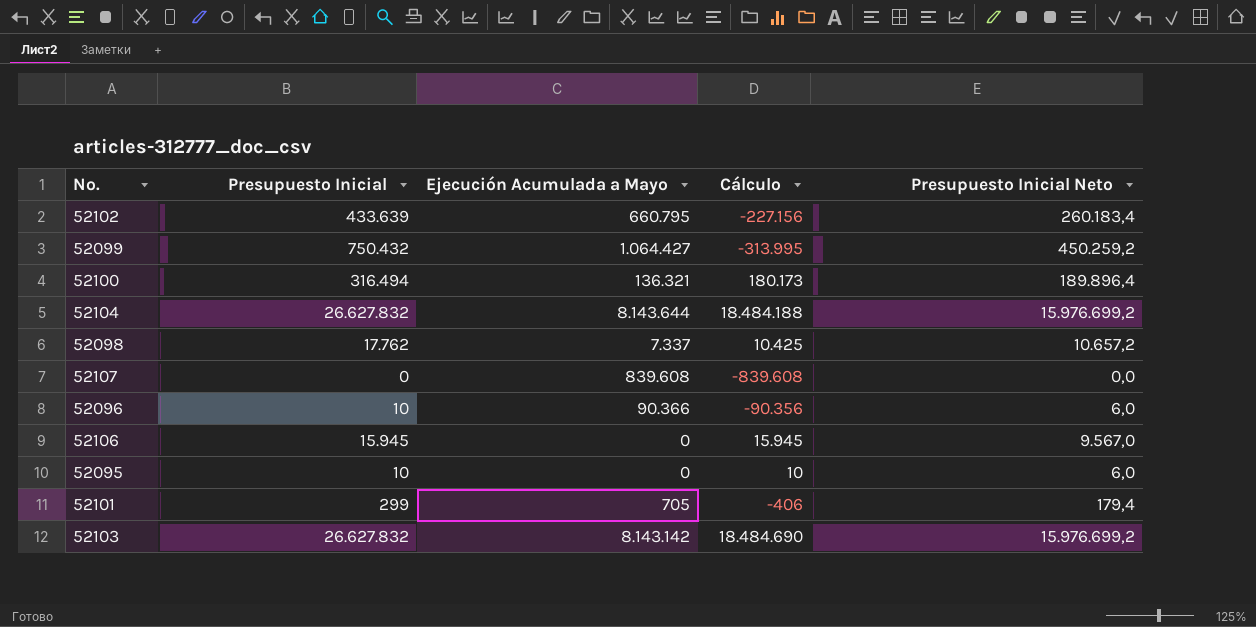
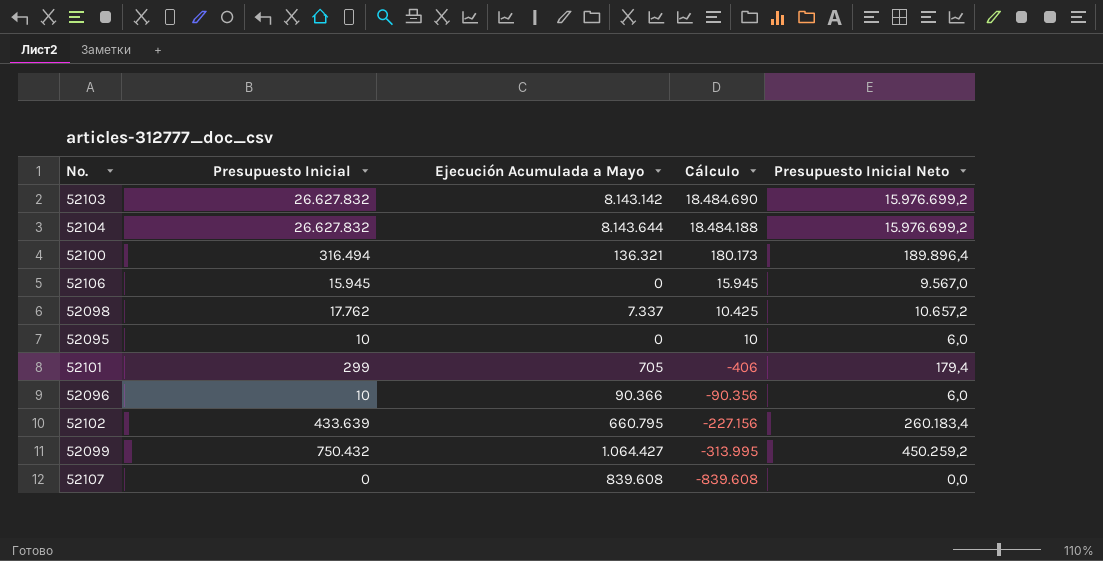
row order: none -> Cálculo descending

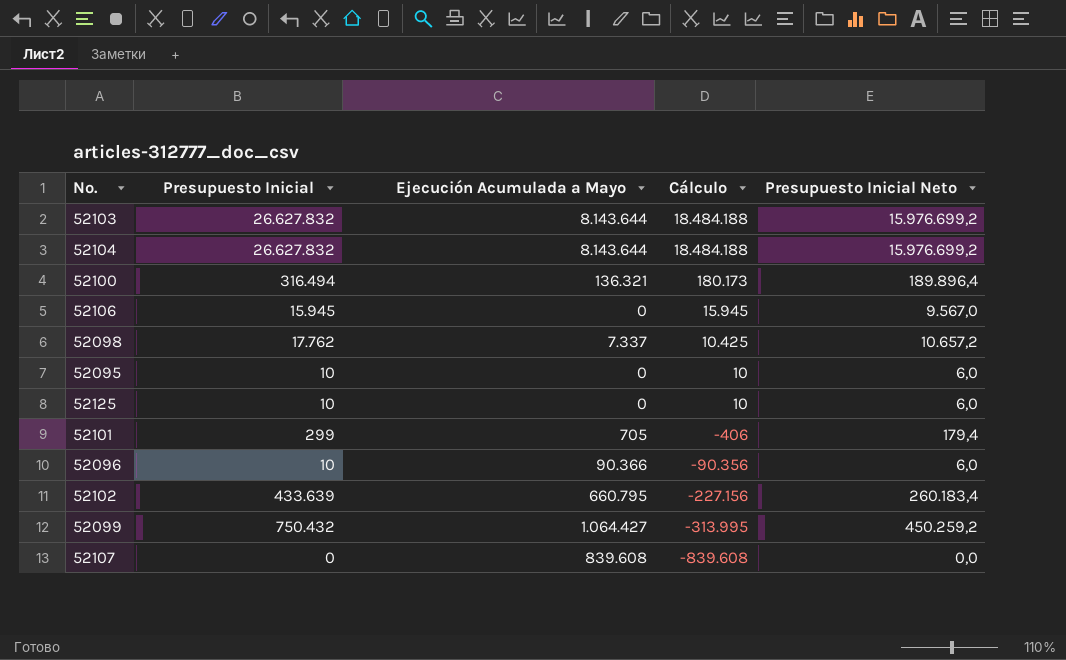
52103 | Ejecución Acumulada a Mayo: 8.143.142 -> 8.143.644
52103 | Cálculo: 18.484.690 -> 18.484.188
row 52125: none -> 10 | 0 | 10 | 6,0

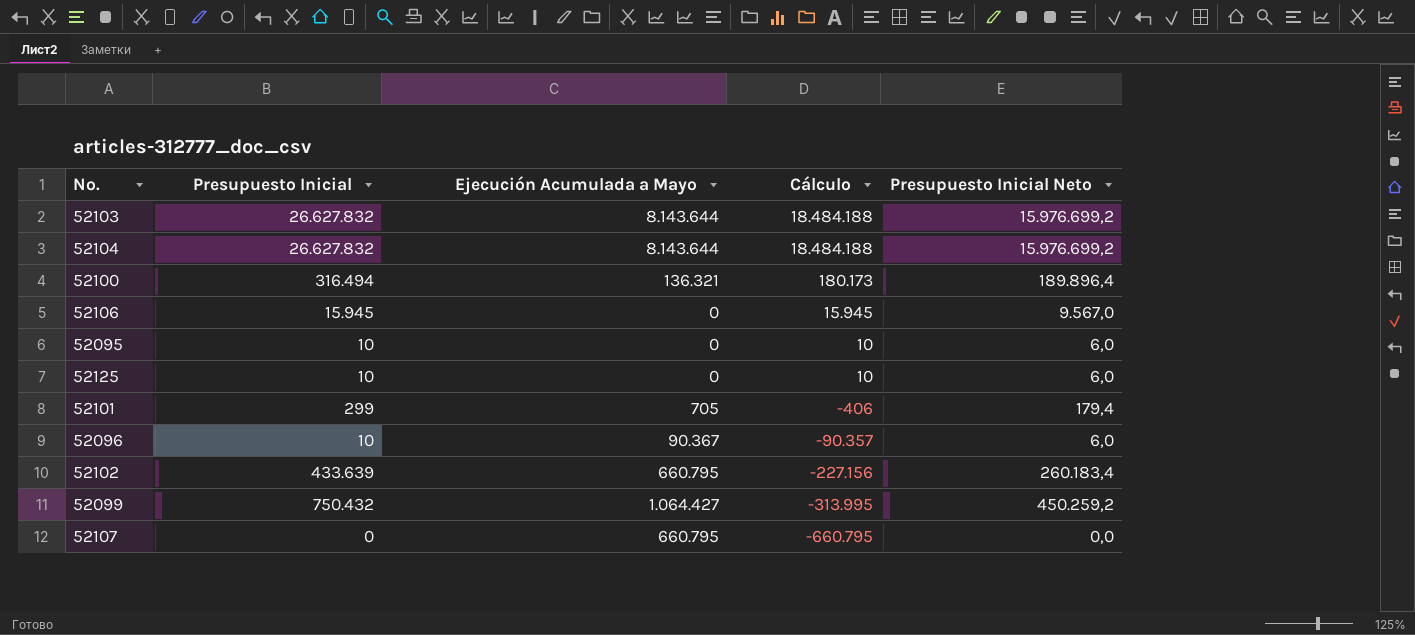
row 52098: 17.762 | 7.337 | 10.425 | 10.657,2 -> none
52096 | Ejecución Acumulada a Mayo: 90.366 -> 90.367
52096 | Cálculo: -90.356 -> -90.357
52107 | Ejecución Acumulada a Mayo: 839.608 -> 660.795
52107 | Cálculo: -839.608 -> -660.795

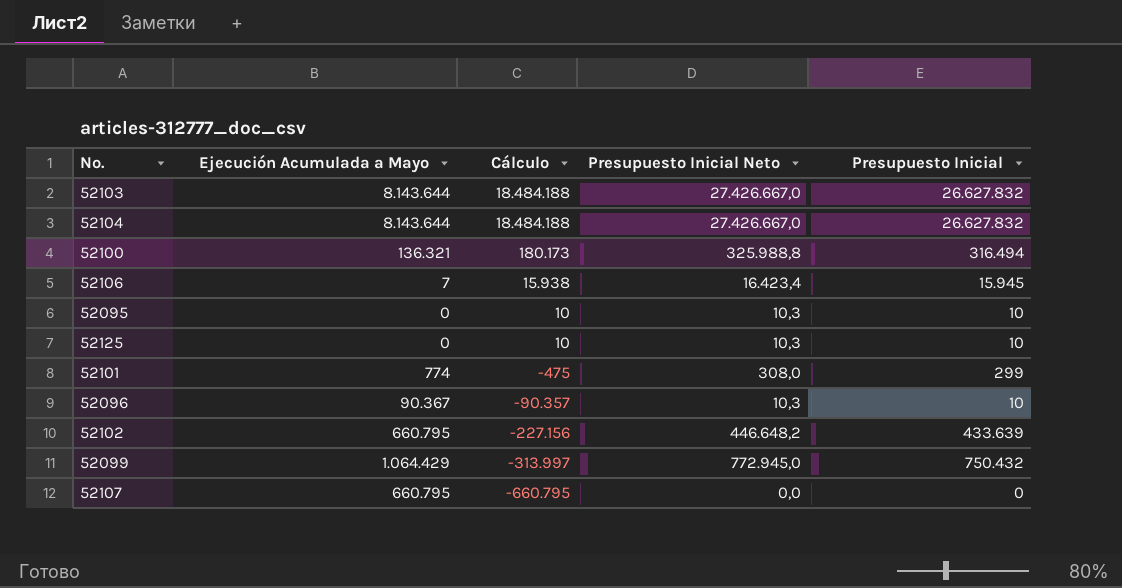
column Presupuesto Inicial Neto | formula: [Presupuesto Inicial] * 0,6 -> [Presupuesto Inicial] * 1,03
column Presupuesto Inicial | position: 2 -> 5
52106 | Ejecución Acumulada a Mayo: 0 -> 7
52106 | Cálculo: 15.945 -> 15.938
52101 | Ejecución Acumulada a Mayo: 705 -> 774
52101 | Cálculo: -406 -> -475
52099 | Ejecución Acumulada a Mayo: 1.064.427 -> 1.064.429
52099 | Cálculo: -313.995 -> -313.997

